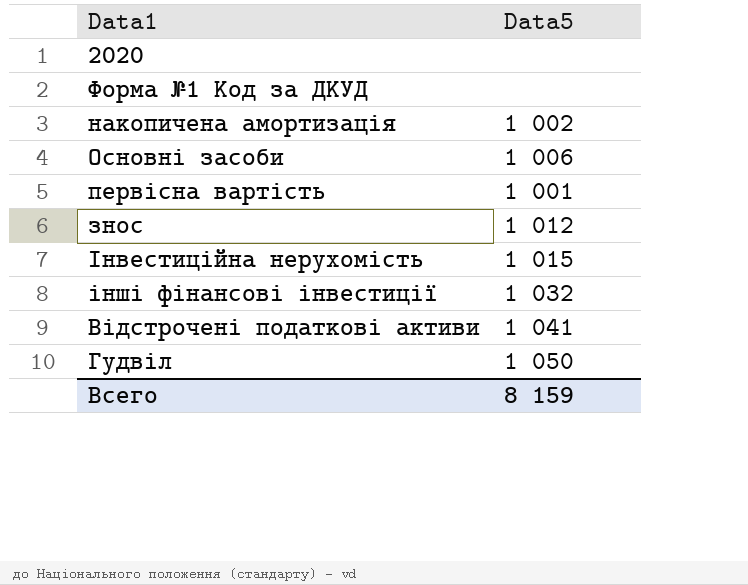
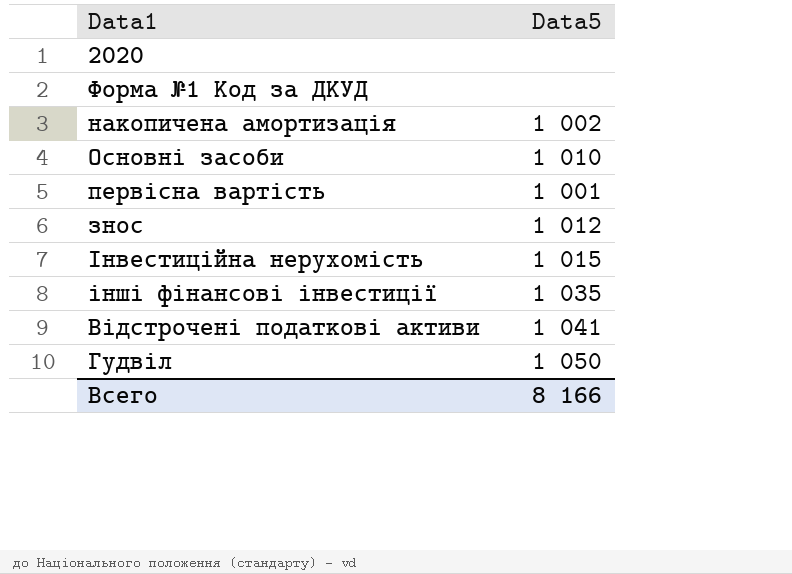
Основні засоби | Data5: 1 006 -> 1 010
інші фінансові інвестиції | Data5: 1 032 -> 1 035
Всего | Data5: 8 159 -> 8 166

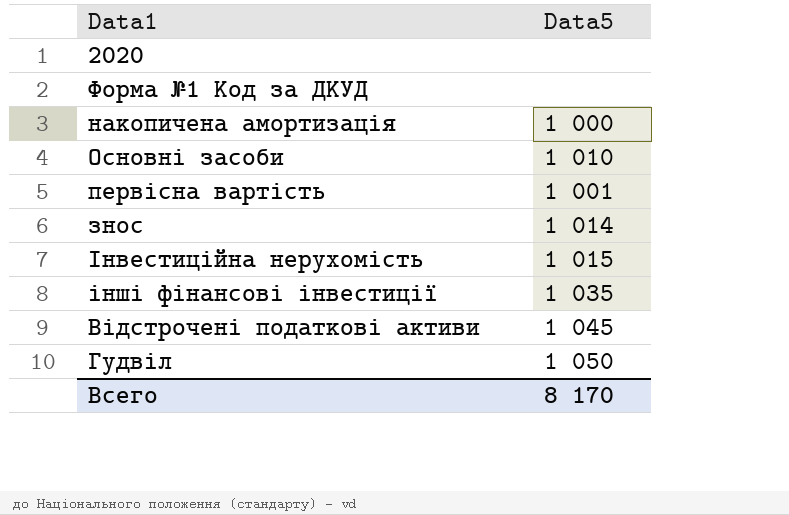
накопичена амортизація | Data5: 1 002 -> 1 000
знос | Data5: 1 012 -> 1 014
Відстрочені податкові активи | Data5: 1 041 -> 1 045
Всего | Data5: 8 166 -> 8 170

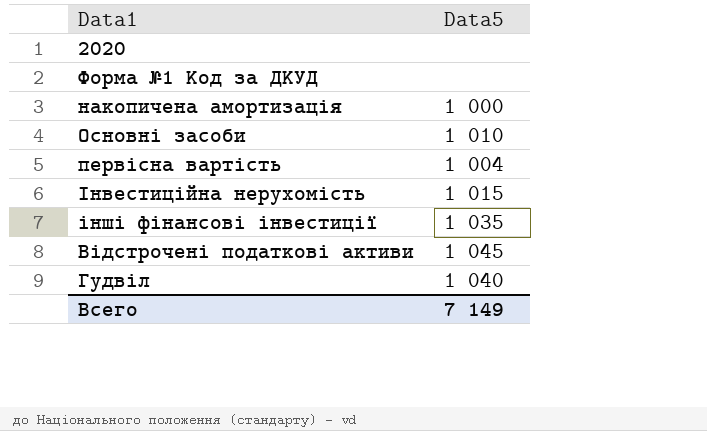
row знос: 1 014 -> none
первісна вартість | Data5: 1 001 -> 1 004
Гудвіл | Data5: 1 050 -> 1 040
Всего | Data5: 8 170 -> 7 149

